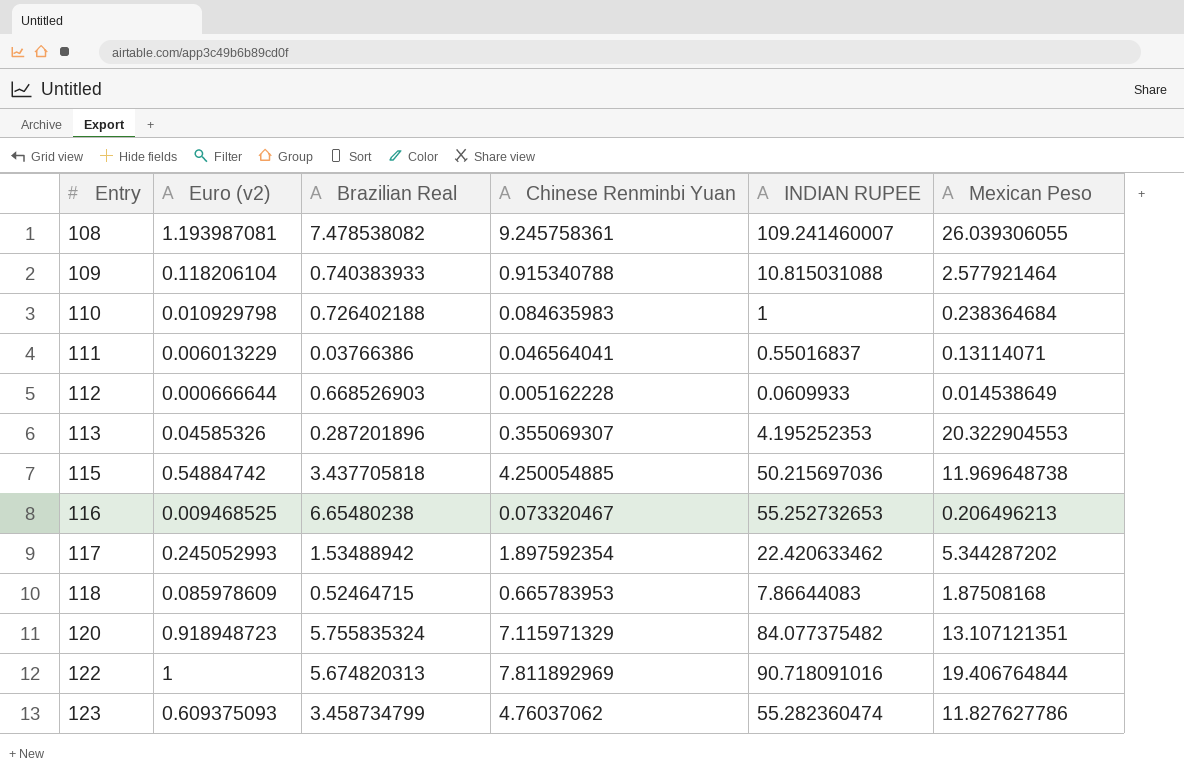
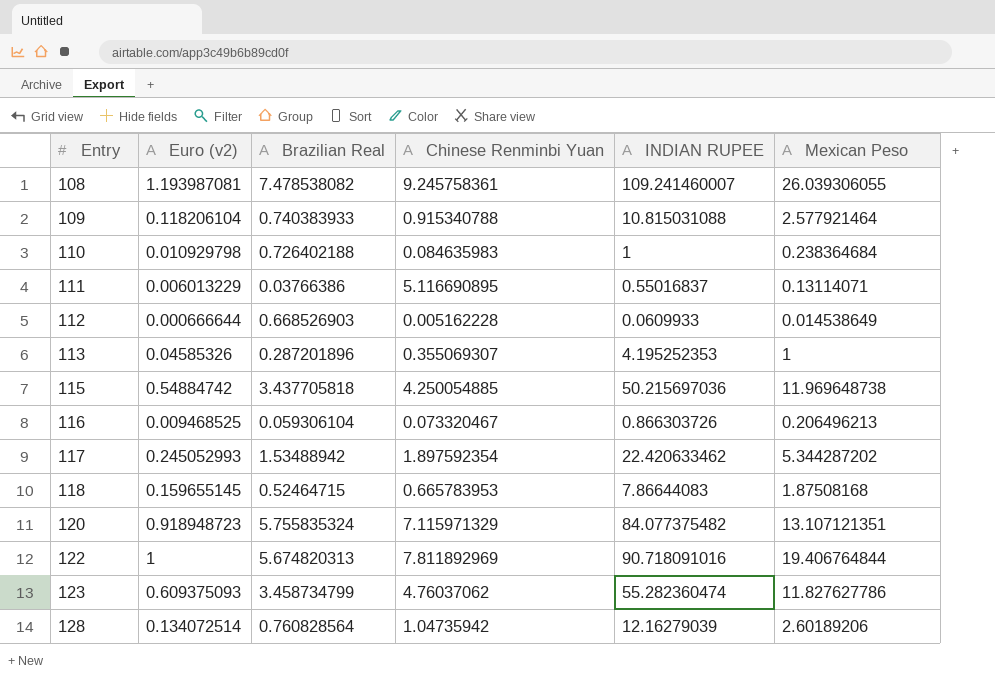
111 | Chinese Renminbi Yuan: 0.046564041 -> 5.116690895
113 | Mexican Peso: 20.322904553 -> 1
116 | Brazilian Real: 6.65480238 -> 0.059306104
116 | INDIAN RUPEE: 55.252732653 -> 0.866303726
118 | Euro (v2): 0.085978609 -> 0.159655145
row 128: none -> 0.134072514 | 0.760828564 | 1.04735942 | 12.16279039 | 2.60189206

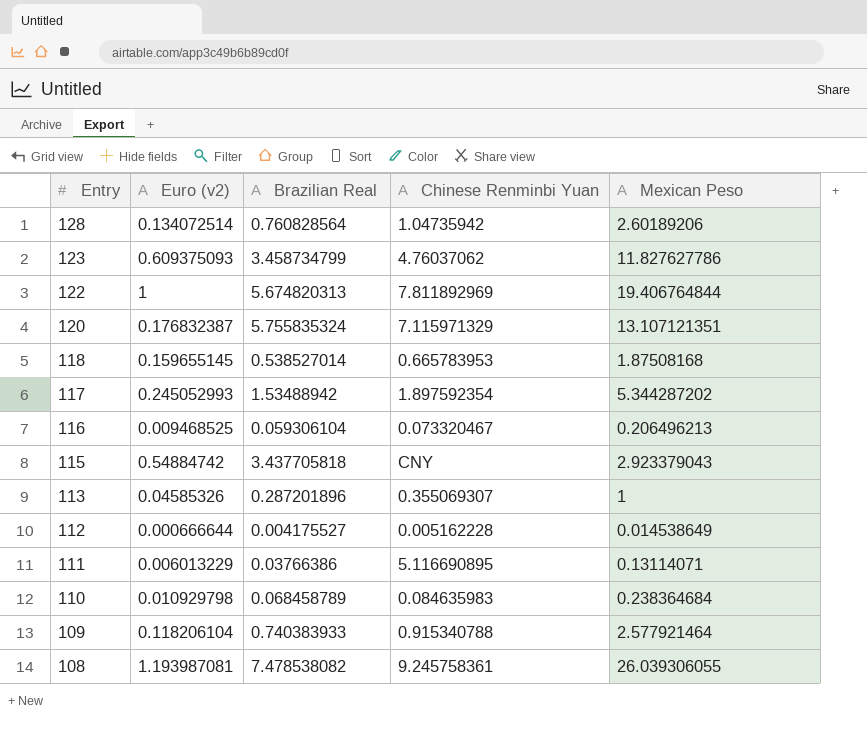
row order: Entry ascending -> Entry descending
column INDIAN RUPEE | position: 5 -> none
120 | Euro (v2): 0.918948723 -> 0.176832387
118 | Brazilian Real: 0.52464715 -> 0.538527014
115 | Chinese Renminbi Yuan: 4.250054885 -> CNY
115 | Mexican Peso: 11.969648738 -> 2.923379043
112 | Brazilian Real: 0.668526903 -> 0.004175527
110 | Brazilian Real: 0.726402188 -> 0.068458789

